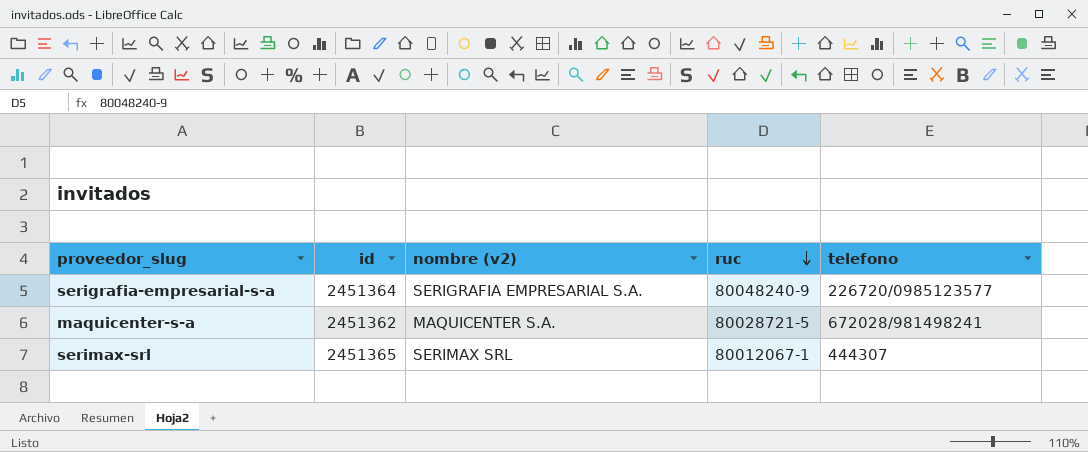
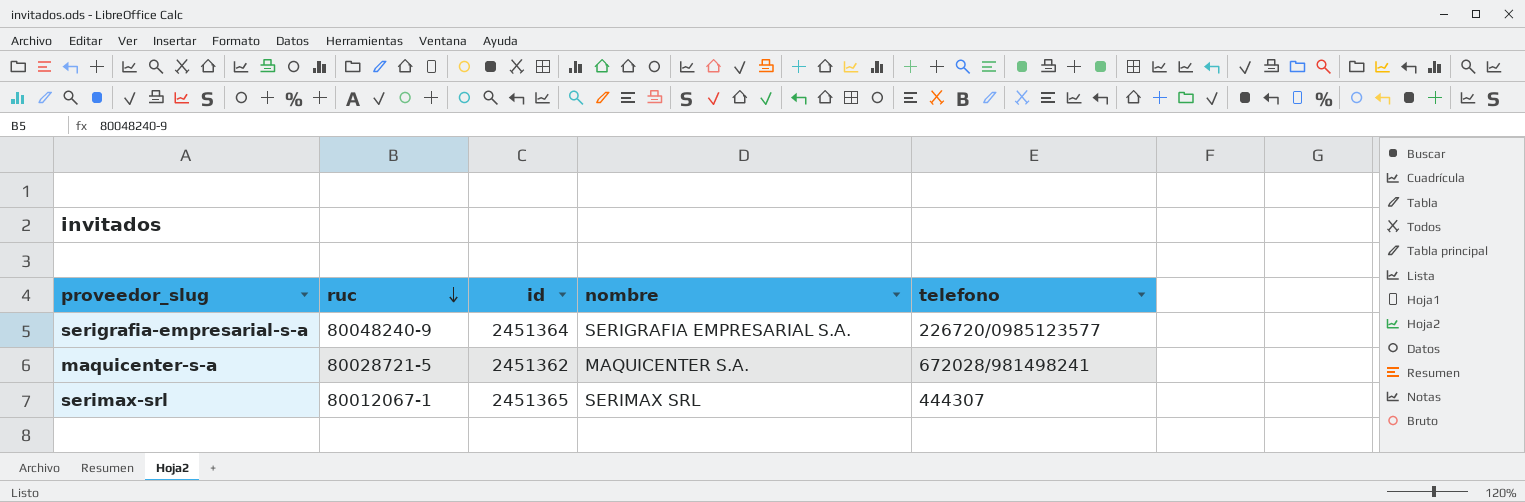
column ruc | position: 4 -> 2
column name: nombre (v2) -> nombre

